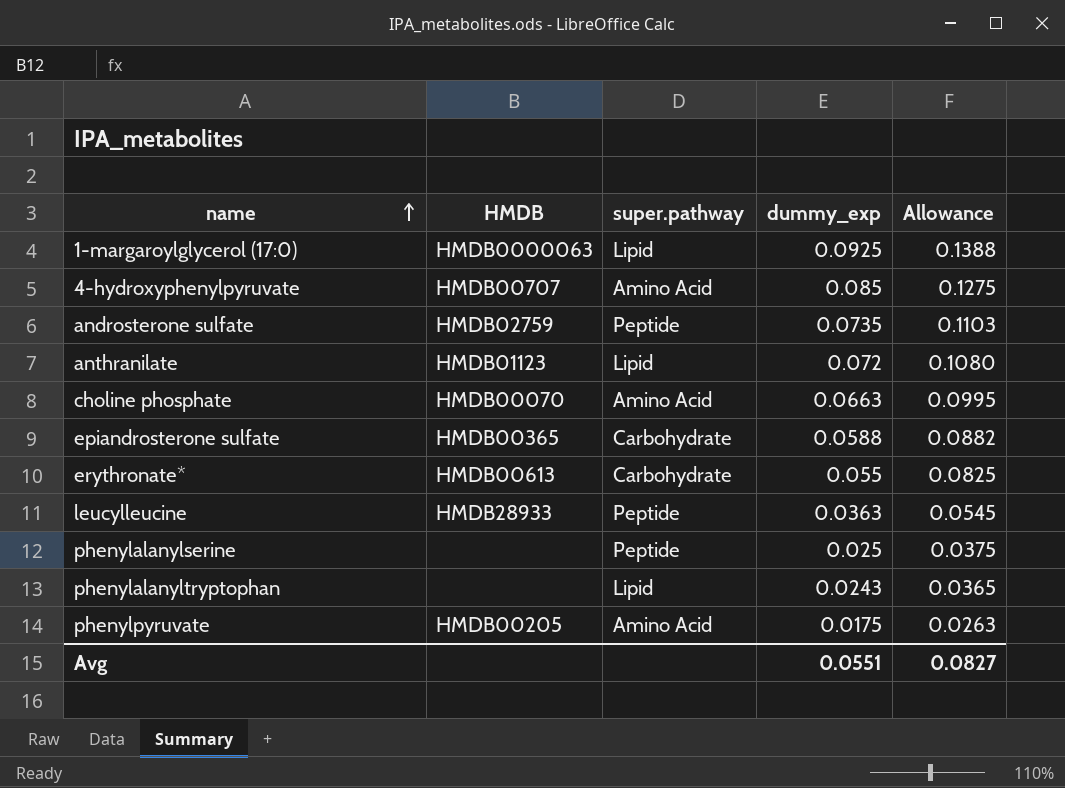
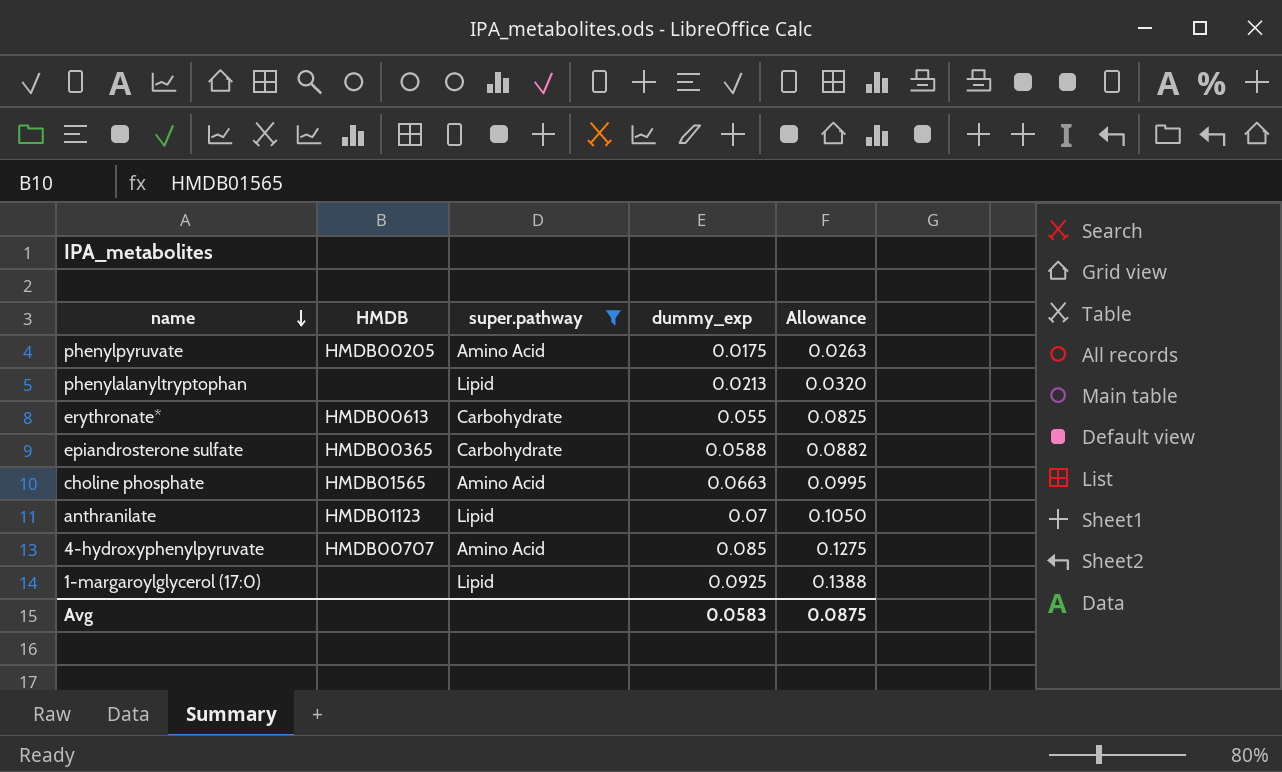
filter: none -> super.pathway != Peptide
row order: name ascending -> name descending
phenylalanyltryptophan | dummy_exp: 0.0243 -> 0.0213
phenylalanyltryptophan | Allowance: 0.0365 -> 0.0320
choline phosphate | HMDB: HMDB00070 -> HMDB01565
anthranilate | dummy_exp: 0.072 -> 0.07
anthranilate | Allowance: 0.1080 -> 0.1050
1-margaroylglycerol (17:0) | HMDB: HMDB0000063 -> none
Avg | dummy_exp: 0.0551 -> 0.0583
Avg | Allowance: 0.0827 -> 0.0875

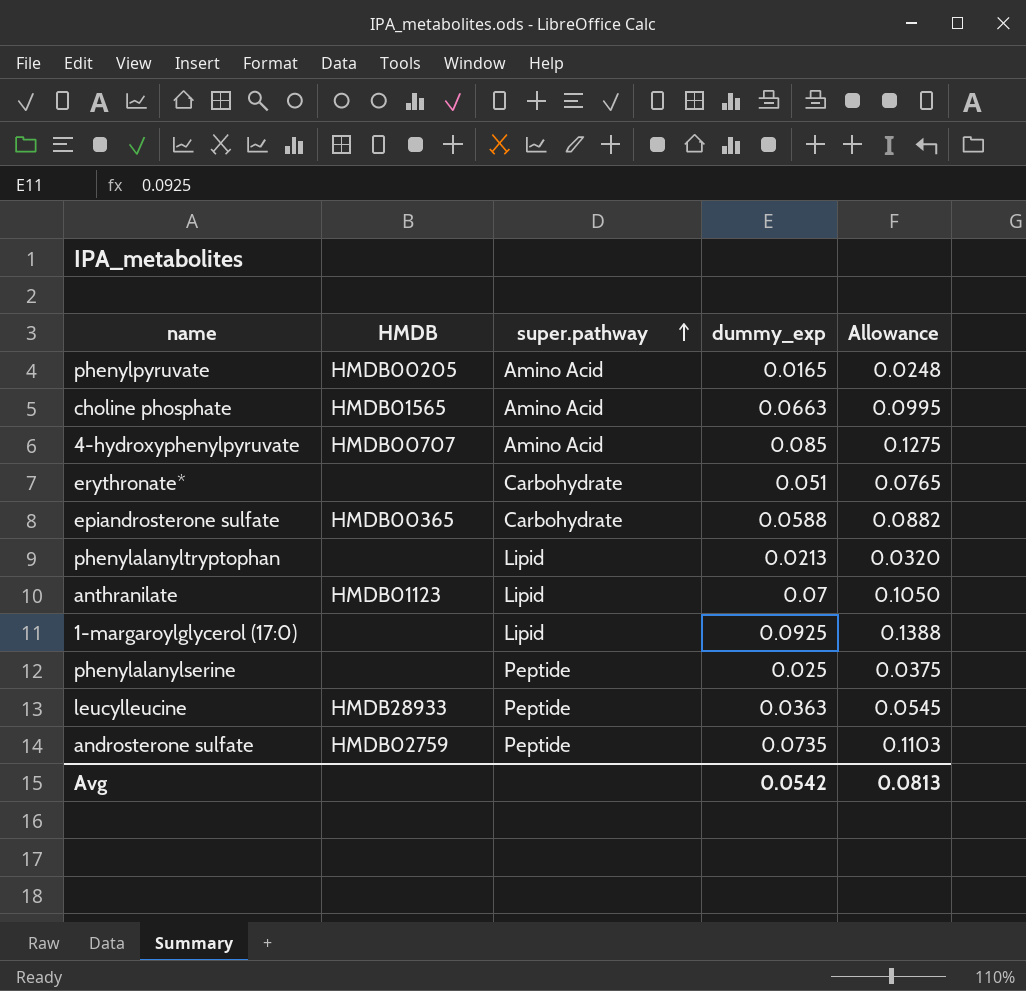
filter: super.pathway != Peptide -> none
row order: name descending -> super.pathway ascending
phenylpyruvate | dummy_exp: 0.0175 -> 0.0165
phenylpyruvate | Allowance: 0.0263 -> 0.0248
erythronate* | HMDB: HMDB00613 -> none
erythronate* | dummy_exp: 0.055 -> 0.051
erythronate* | Allowance: 0.0825 -> 0.0765
Avg | dummy_exp: 0.0583 -> 0.0542
Avg | Allowance: 0.0875 -> 0.0813

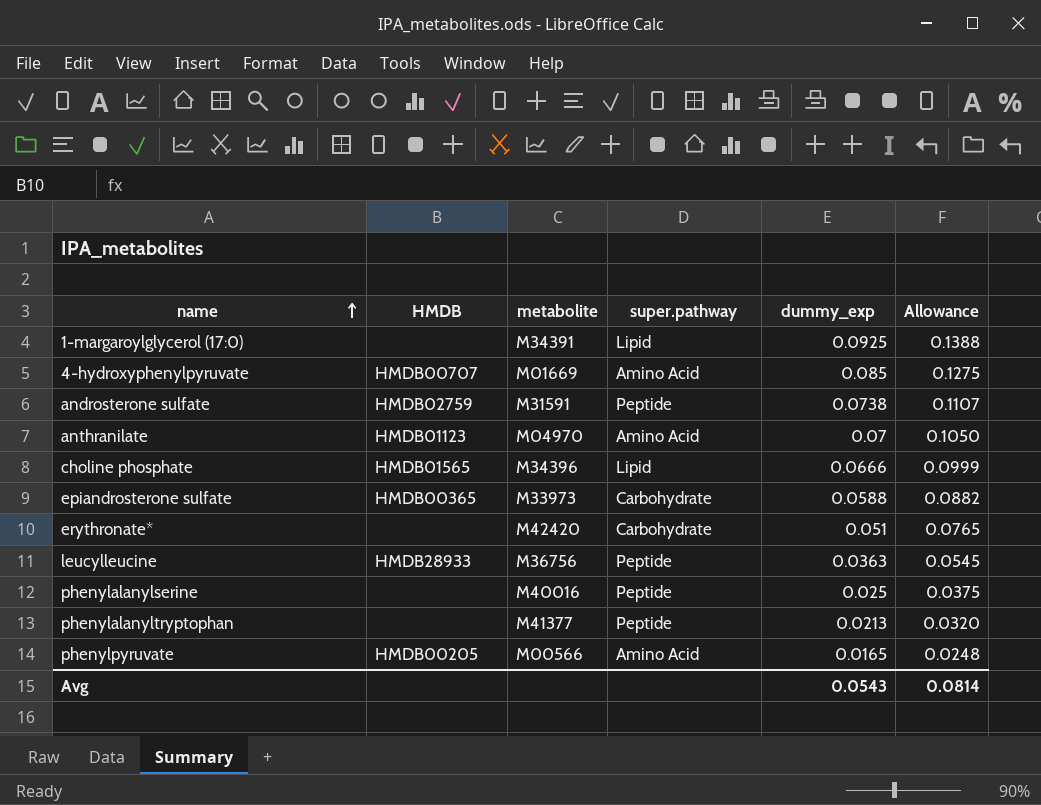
row order: super.pathway ascending -> name ascending
column metabolite | position: none -> 3
androsterone sulfate | dummy_exp: 0.0735 -> 0.0738
androsterone sulfate | Allowance: 0.1103 -> 0.1107
anthranilate | super.pathway: Lipid -> Amino Acid
choline phosphate | super.pathway: Amino Acid -> Lipid
choline phosphate | dummy_exp: 0.0663 -> 0.0666
choline phosphate | Allowance: 0.0995 -> 0.0999
phenylalanyltryptophan | super.pathway: Lipid -> Peptide
Avg | dummy_exp: 0.0542 -> 0.0543
Avg | Allowance: 0.0813 -> 0.0814

